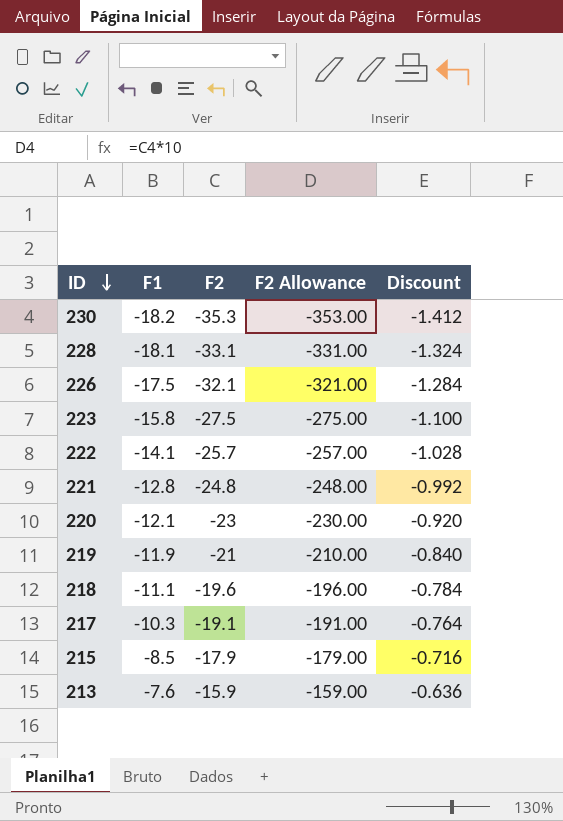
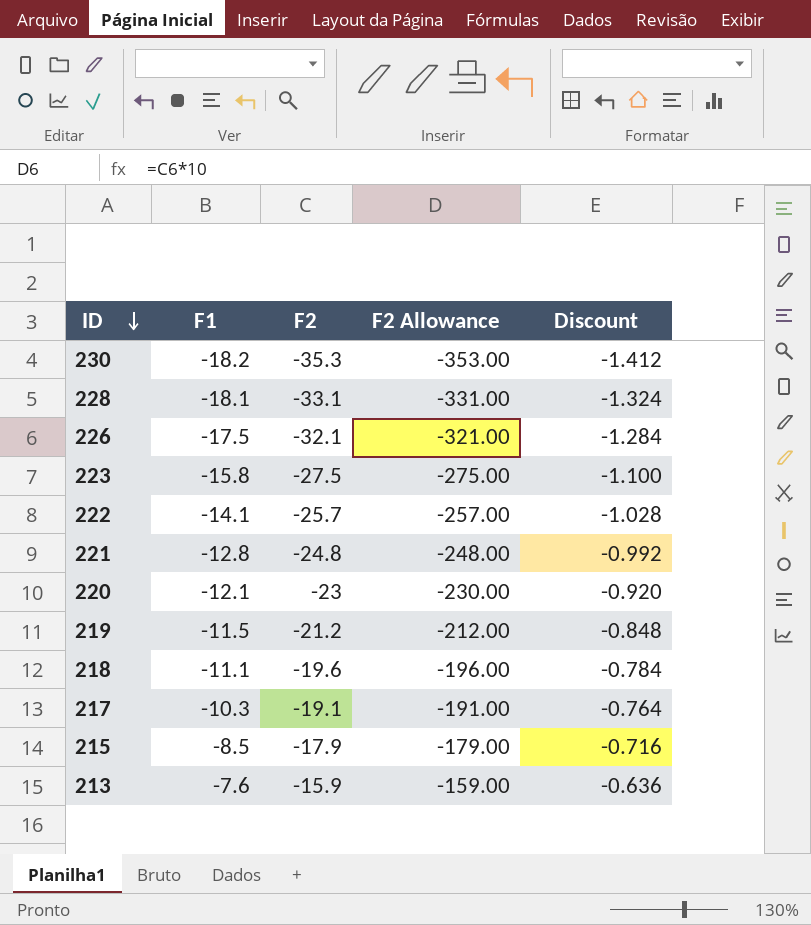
219 | F1: -11.9 -> -11.5
219 | F2: -21 -> -21.2
219 | F2 Allowance: -210.00 -> -212.00
219 | Discount: -0.840 -> -0.848

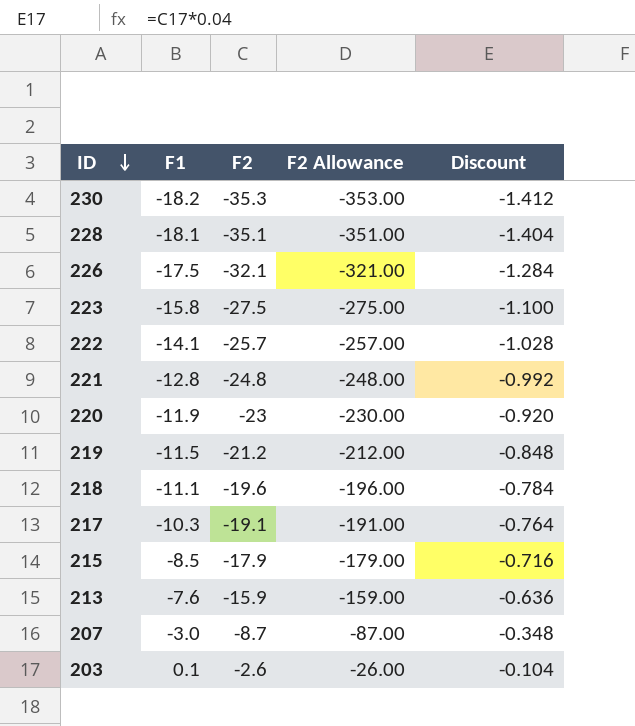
228 | F2: -33.1 -> -35.1
228 | F2 Allowance: -331.00 -> -351.00
228 | Discount: -1.324 -> -1.404
220 | F1: -12.1 -> -11.9
row 207: none -> -3.0 | -8.7 | -87.00 | -0.348
row 203: none -> 0.1 | -2.6 | -26.00 | -0.104

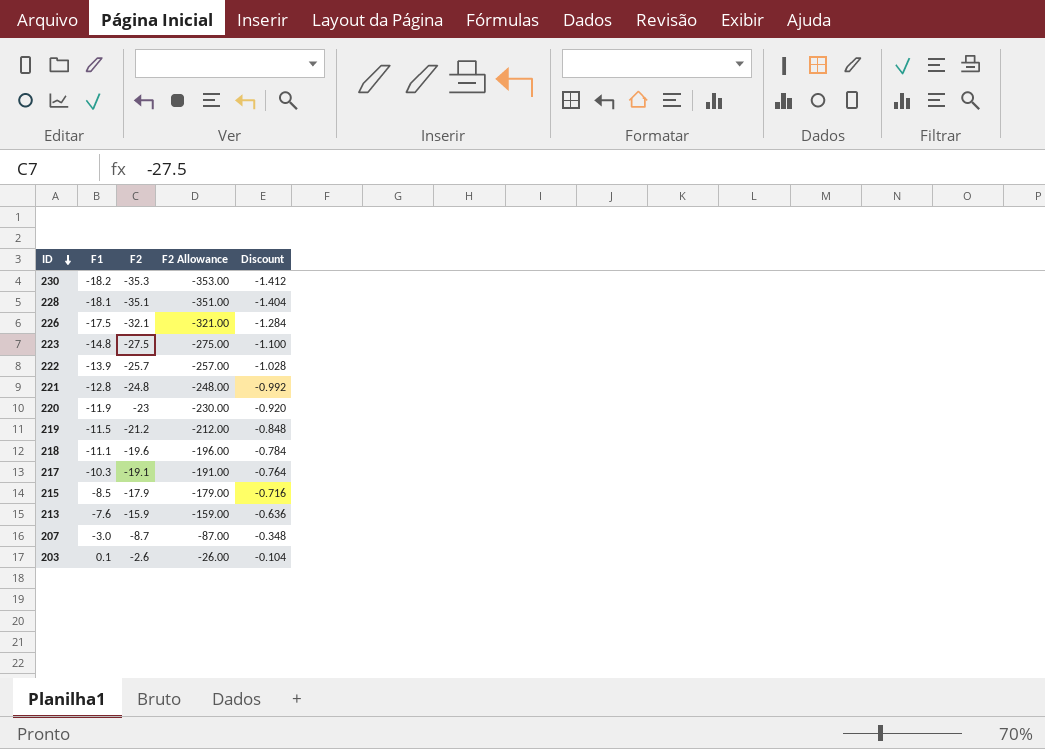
223 | F1: -15.8 -> -14.8
222 | F1: -14.1 -> -13.9

